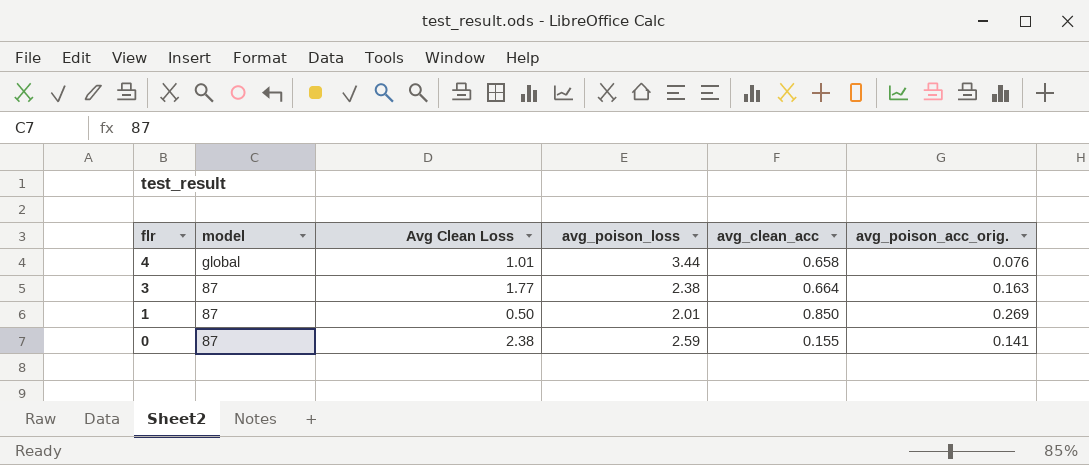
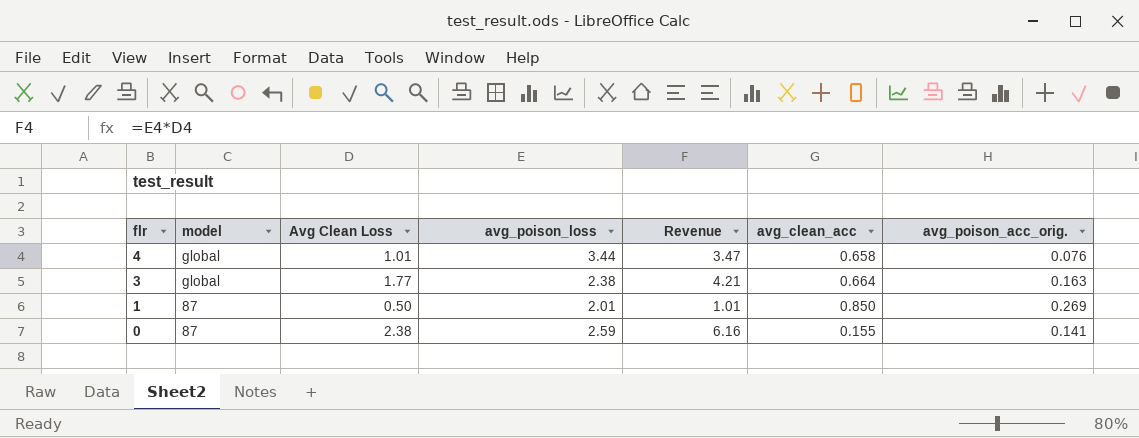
column Revenue | formula: none -> [Avg Clean Loss] * [avg_poison_loss]
3 | model: 87 -> global

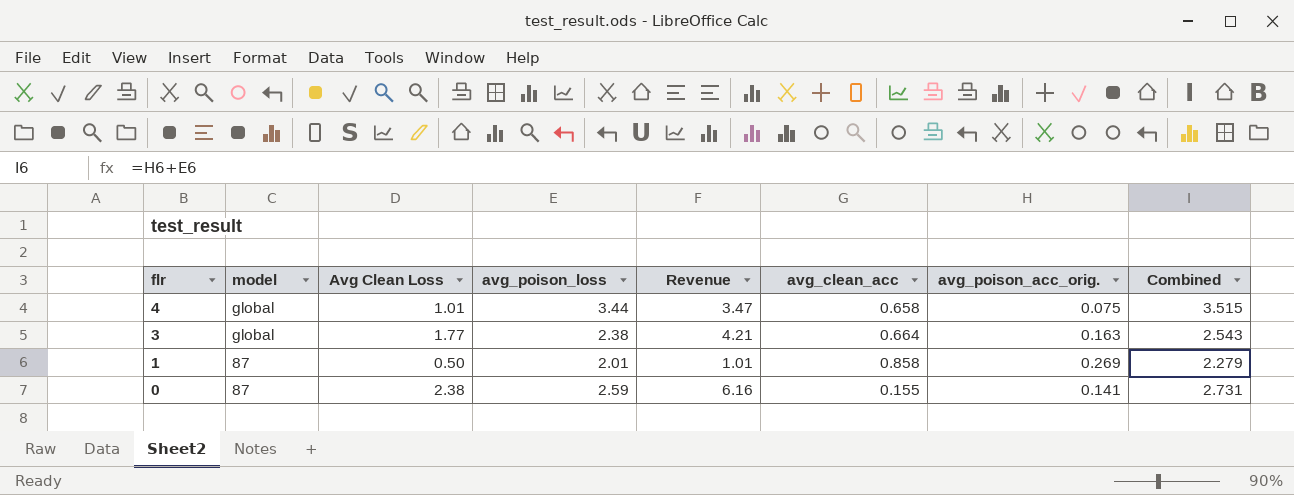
column Combined | formula: none -> [avg_poison_loss] + [avg_poison_acc_orig.]
4 | avg_poison_acc_orig.: 0.076 -> 0.075
1 | avg_clean_acc: 0.850 -> 0.858

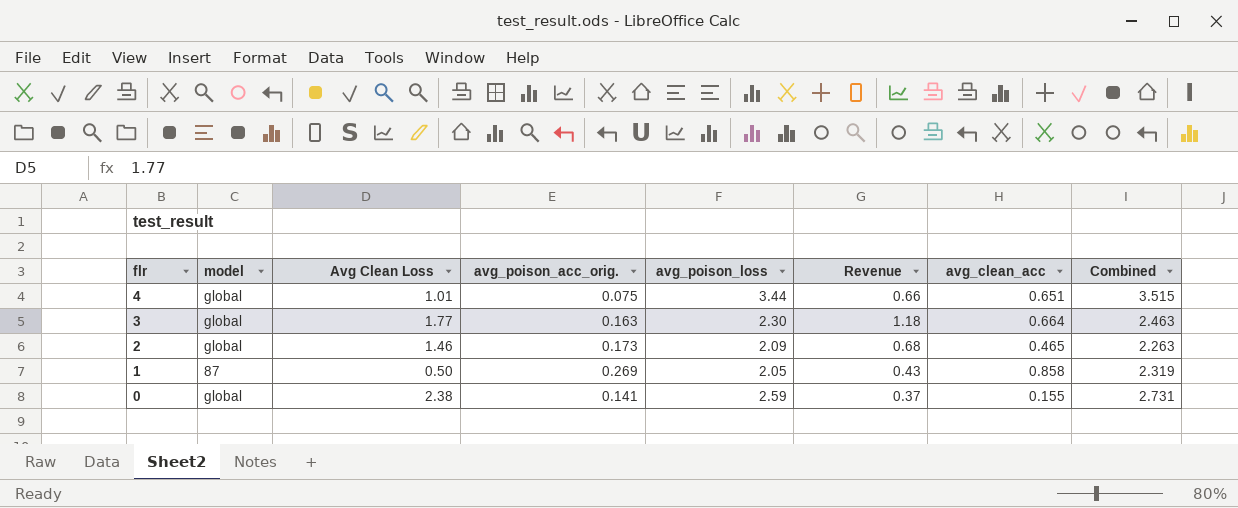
column avg_poison_acc_orig. | position: 7 -> 4
column Revenue | formula: [Avg Clean Loss] * [avg_poison_loss] -> [Avg Clean Loss] * [avg_clean_acc]
4 | avg_clean_acc: 0.658 -> 0.651
3 | avg_poison_loss: 2.38 -> 2.30
3 | Combined: 2.543 -> 2.463
row 2: none -> global | 1.46 | 0.173 | 2.09 | 0.68 | 0.465 | 2.263
1 | avg_poison_loss: 2.01 -> 2.05
1 | Combined: 2.279 -> 2.319
0 | model: 87 -> global

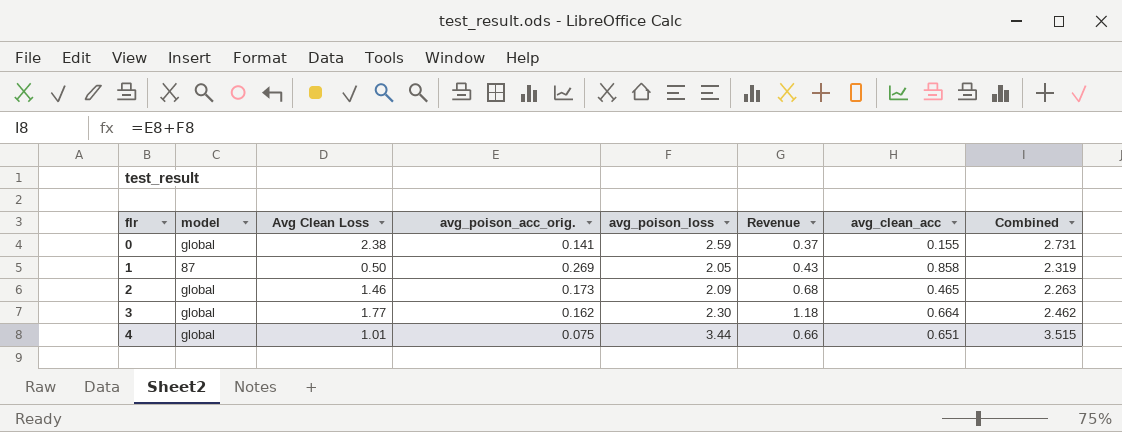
row order: flr descending -> flr ascending
3 | avg_poison_acc_orig.: 0.163 -> 0.162
3 | Combined: 2.463 -> 2.462

